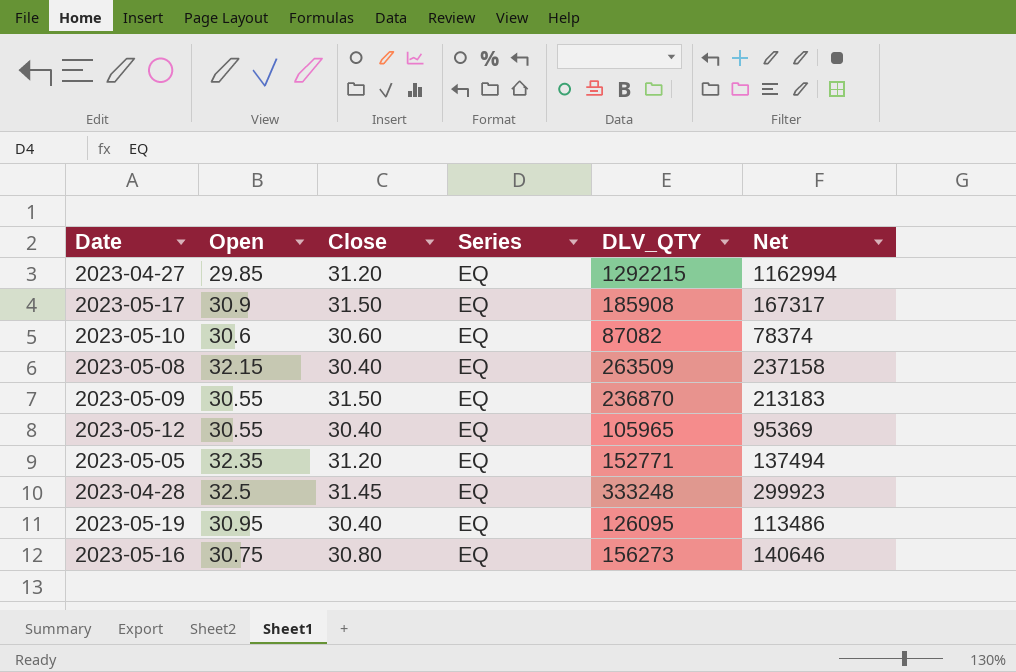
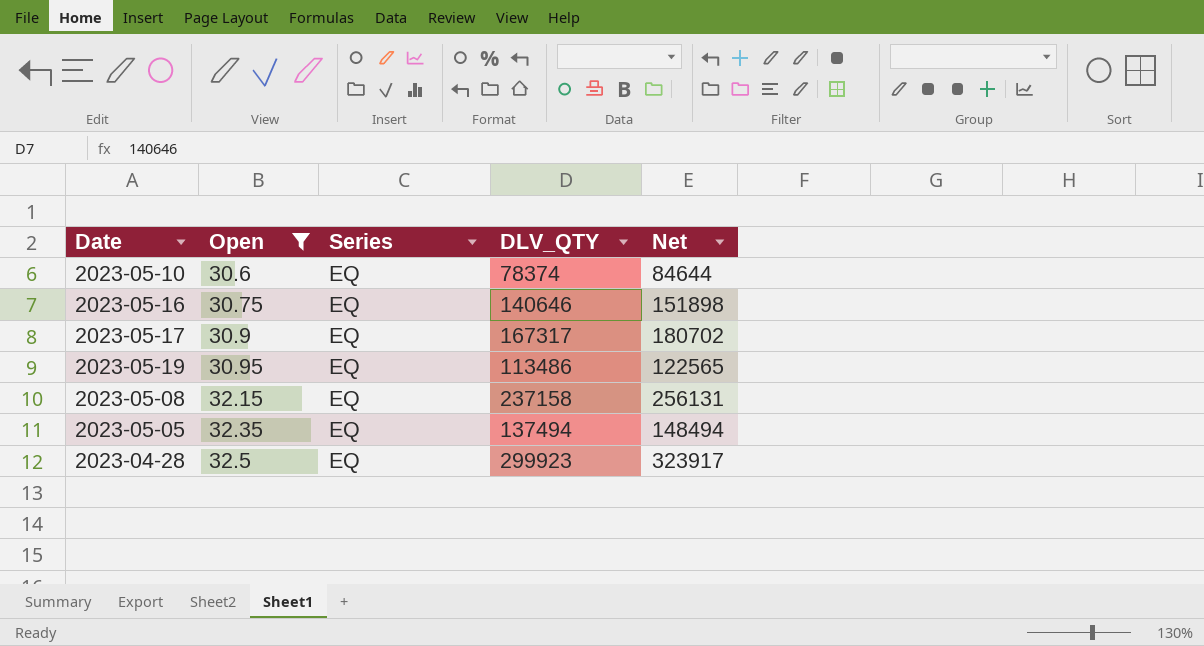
filter: none -> Open >= 30.6
row order: none -> Open ascending
column Close | position: 3 -> none
column Net | formula: [DLV_QTY] * 0.9 -> [DLV_QTY] * 1.08
2023-05-10 | DLV_QTY: 87082 -> 78374
2023-05-16 | DLV_QTY: 156273 -> 140646
2023-05-17 | DLV_QTY: 185908 -> 167317
2023-05-19 | DLV_QTY: 126095 -> 113486
2023-05-08 | DLV_QTY: 263509 -> 237158
2023-05-05 | DLV_QTY: 152771 -> 137494
2023-04-28 | DLV_QTY: 333248 -> 299923

